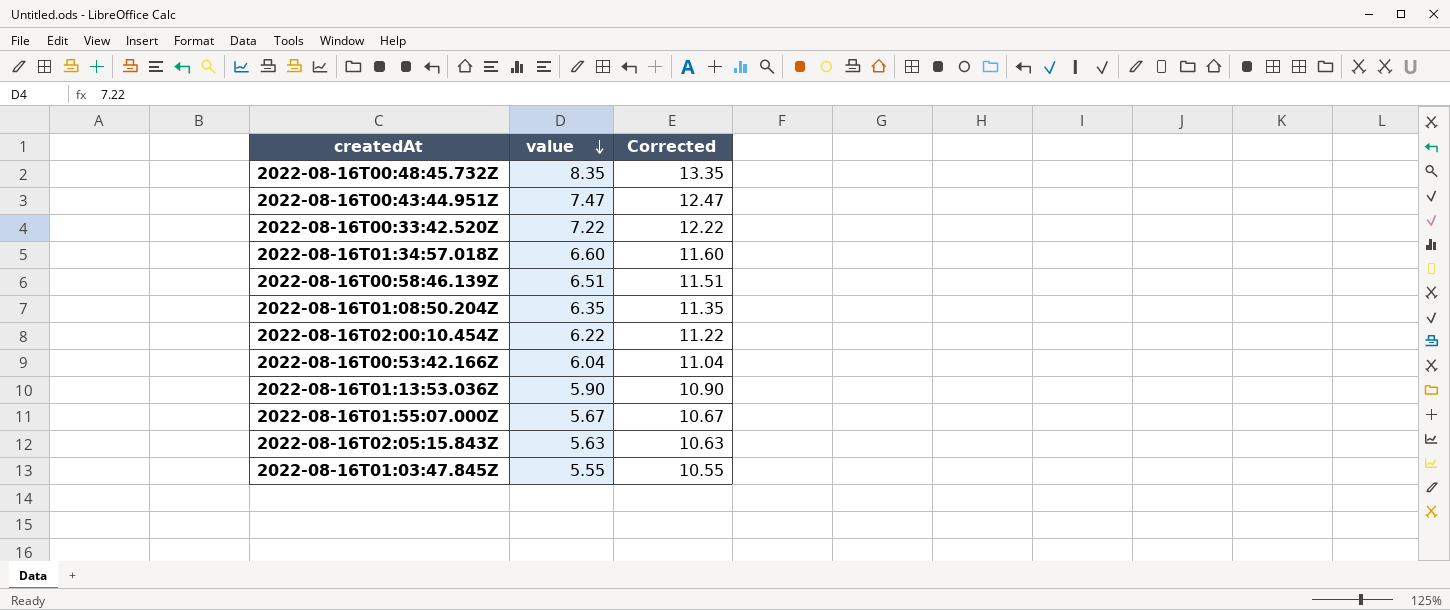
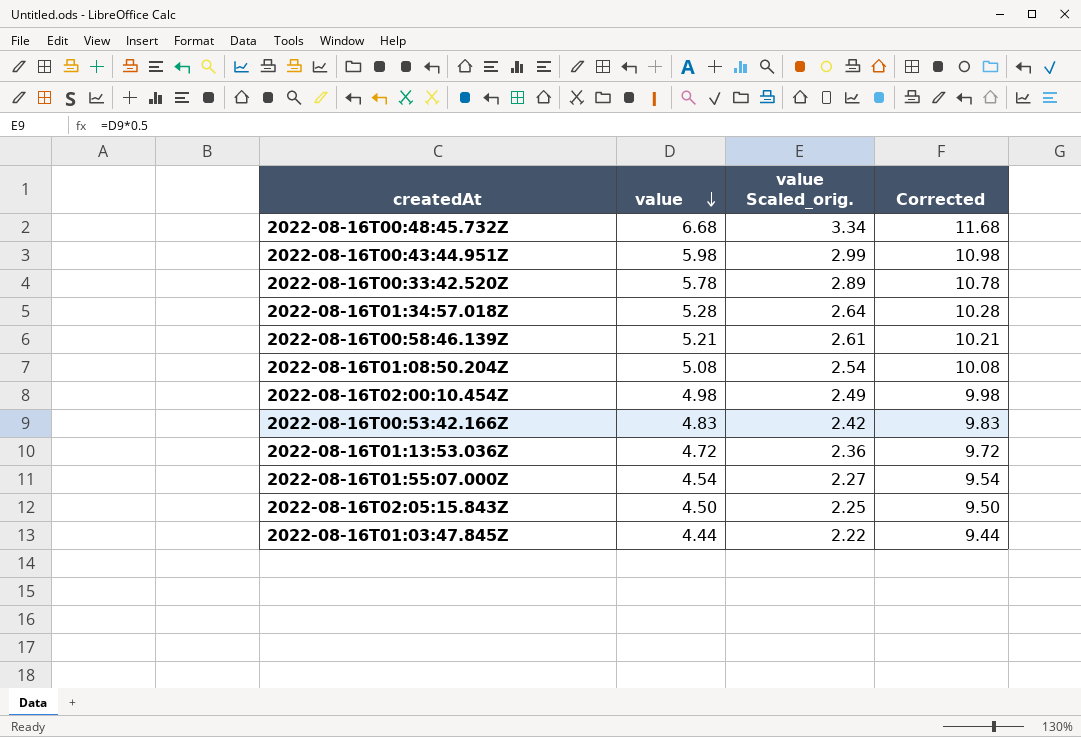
column value Scaled_orig. | formula: none -> [value] * 0.5
2022-08-16T00:48:45.732Z | value: 8.35 -> 6.68
2022-08-16T00:48:45.732Z | Corrected: 13.35 -> 11.68
2022-08-16T00:43:44.951Z | value: 7.47 -> 5.98
2022-08-16T00:43:44.951Z | Corrected: 12.47 -> 10.98
2022-08-16T00:33:42.520Z | value: 7.22 -> 5.78
2022-08-16T00:33:42.520Z | Corrected: 12.22 -> 10.78
2022-08-16T01:34:57.018Z | value: 6.60 -> 5.28
2022-08-16T01:34:57.018Z | Corrected: 11.60 -> 10.28
2022-08-16T00:58:46.139Z | value: 6.51 -> 5.21
2022-08-16T00:58:46.139Z | Corrected: 11.51 -> 10.21
2022-08-16T01:08:50.204Z | value: 6.35 -> 5.08
2022-08-16T01:08:50.204Z | Corrected: 11.35 -> 10.08
2022-08-16T02:00:10.454Z | value: 6.22 -> 4.98
2022-08-16T02:00:10.454Z | Corrected: 11.22 -> 9.98
2022-08-16T00:53:42.166Z | value: 6.04 -> 4.83
2022-08-16T00:53:42.166Z | Corrected: 11.04 -> 9.83
2022-08-16T01:13:53.036Z | value: 5.90 -> 4.72
2022-08-16T01:13:53.036Z | Corrected: 10.90 -> 9.72
2022-08-16T01:55:07.000Z | value: 5.67 -> 4.54
2022-08-16T01:55:07.000Z | Corrected: 10.67 -> 9.54
2022-08-16T02:05:15.843Z | value: 5.63 -> 4.50
2022-08-16T02:05:15.843Z | Corrected: 10.63 -> 9.50
2022-08-16T01:03:47.845Z | value: 5.55 -> 4.44
2022-08-16T01:03:47.845Z | Corrected: 10.55 -> 9.44

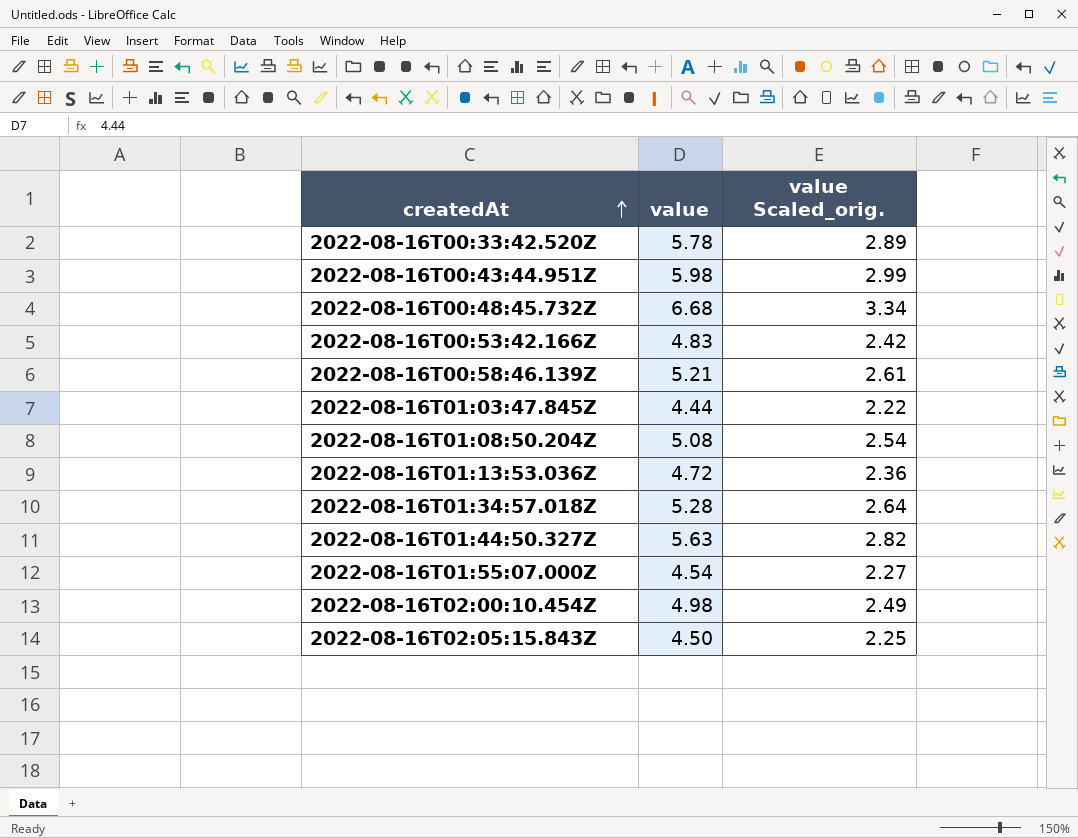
row order: value descending -> createdAt ascending
column Corrected | formula: [value] + 5 -> none
row 2022-08-16T01:44:50.327Z: none -> 5.63 | 2.82

